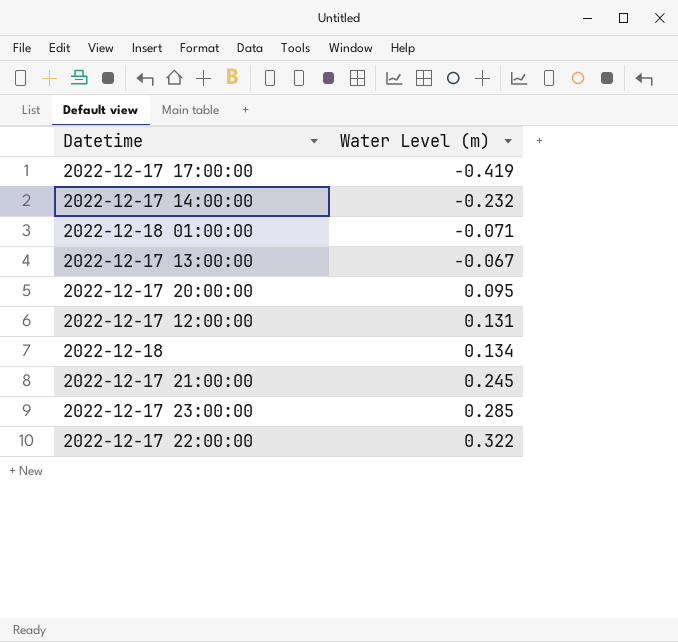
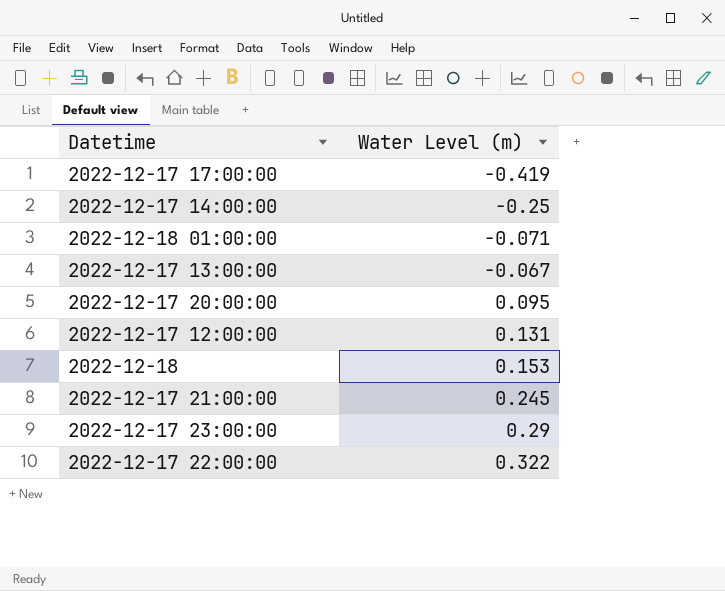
2022-12-17 14:00:00 | Water Level (m): -0.232 -> -0.25
2022-12-18 | Water Level (m): 0.134 -> 0.153
2022-12-17 23:00:00 | Water Level (m): 0.285 -> 0.29

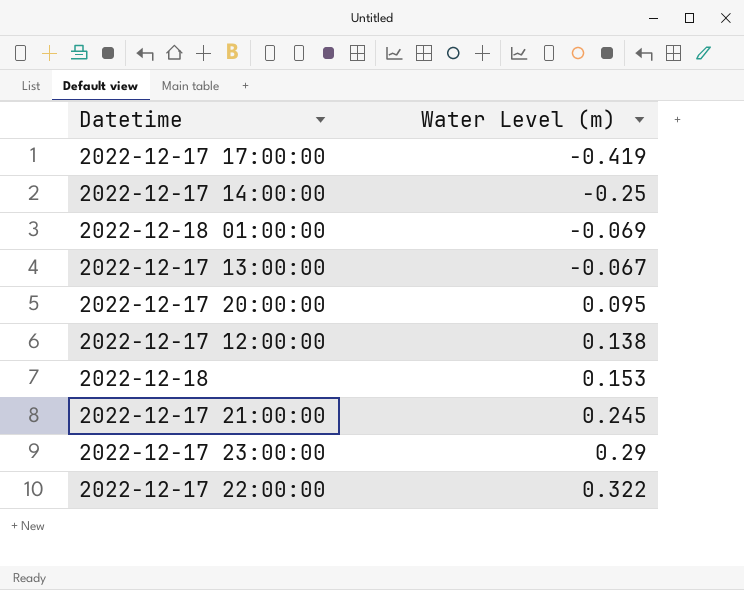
2022-12-18 01:00:00 | Water Level (m): -0.071 -> -0.069
2022-12-17 12:00:00 | Water Level (m): 0.131 -> 0.138

